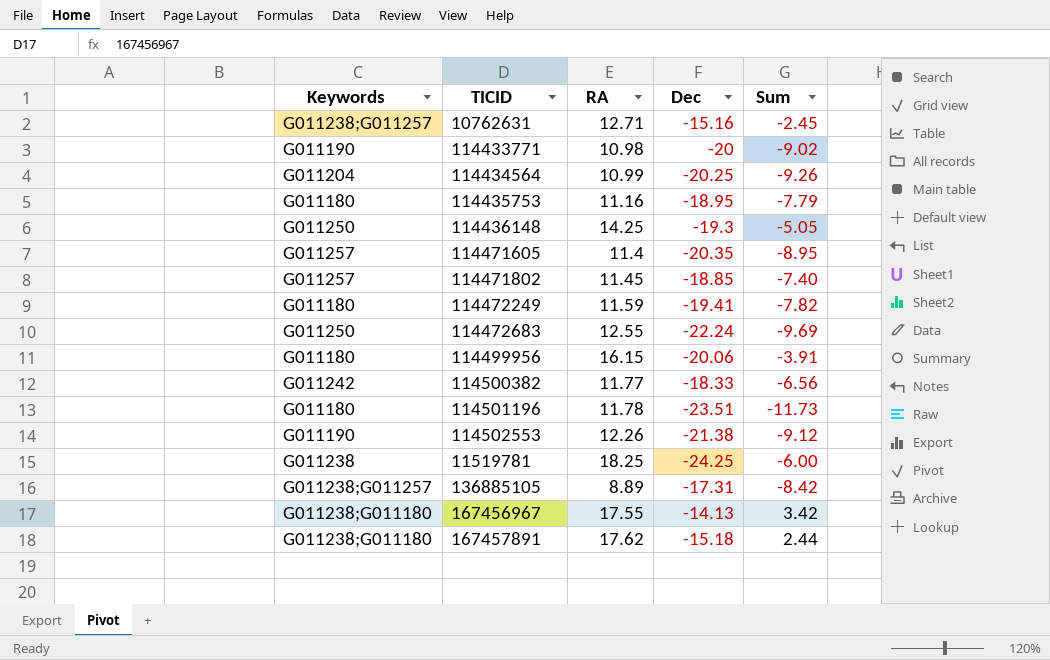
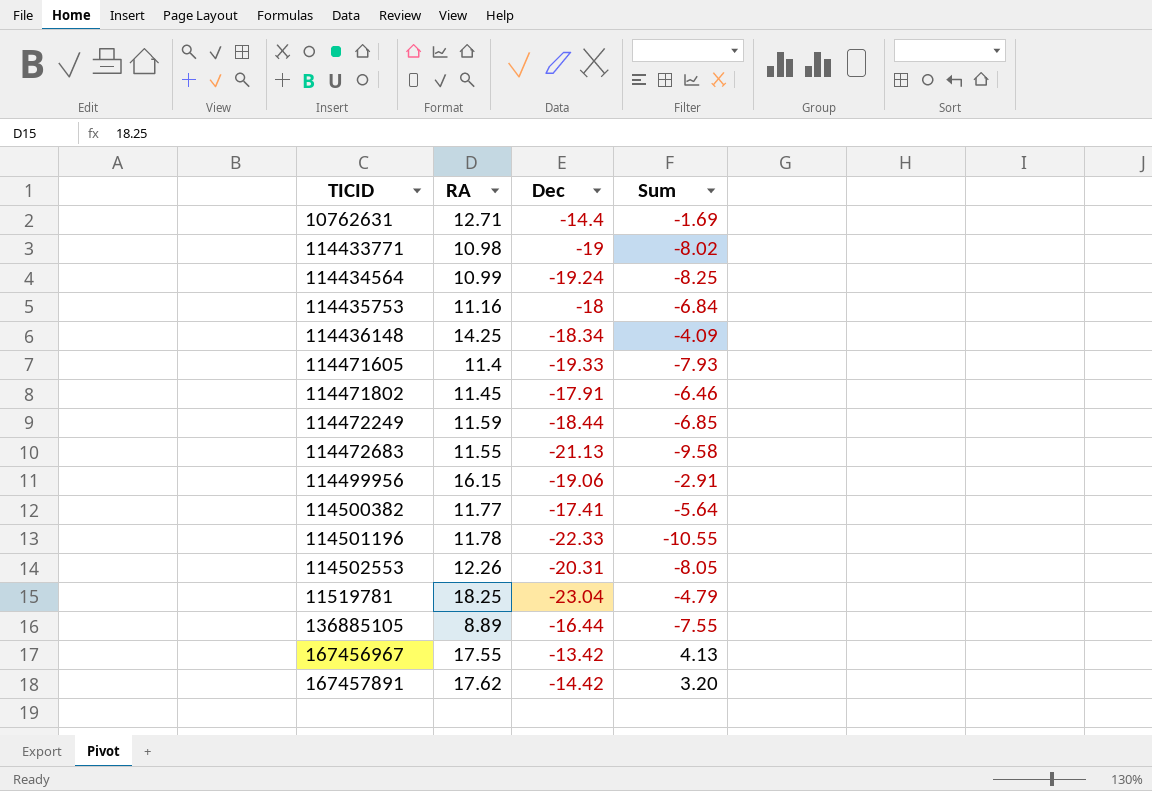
column Keywords | position: 1 -> none
10762631 | Dec: -15.16 -> -14.4
10762631 | Sum: -2.45 -> -1.69
114433771 | Dec: -20 -> -19
114433771 | Sum: -9.02 -> -8.02
114434564 | Dec: -20.25 -> -19.24
114434564 | Sum: -9.26 -> -8.25
114435753 | Dec: -18.95 -> -18
114435753 | Sum: -7.79 -> -6.84
114436148 | Dec: -19.3 -> -18.34
114436148 | Sum: -5.05 -> -4.09
114471605 | Dec: -20.35 -> -19.33
114471605 | Sum: -8.95 -> -7.93
114471802 | Dec: -18.85 -> -17.91
114471802 | Sum: -7.40 -> -6.46
114472249 | Dec: -19.41 -> -18.44
114472249 | Sum: -7.82 -> -6.85
114472683 | RA: 12.55 -> 11.55
114472683 | Dec: -22.24 -> -21.13
114472683 | Sum: -9.69 -> -9.58
114499956 | Dec: -20.06 -> -19.06
114499956 | Sum: -3.91 -> -2.91
114500382 | Dec: -18.33 -> -17.41
114500382 | Sum: -6.56 -> -5.64
114501196 | Dec: -23.51 -> -22.33
114501196 | Sum: -11.73 -> -10.55
114502553 | Dec: -21.38 -> -20.31
114502553 | Sum: -9.12 -> -8.05
11519781 | Dec: -24.25 -> -23.04
11519781 | Sum: -6.00 -> -4.79
136885105 | Dec: -17.31 -> -16.44
136885105 | Sum: -8.42 -> -7.55
167456967 | Dec: -14.13 -> -13.42
167456967 | Sum: 3.42 -> 4.13
167457891 | Dec: -15.18 -> -14.42
167457891 | Sum: 2.44 -> 3.20

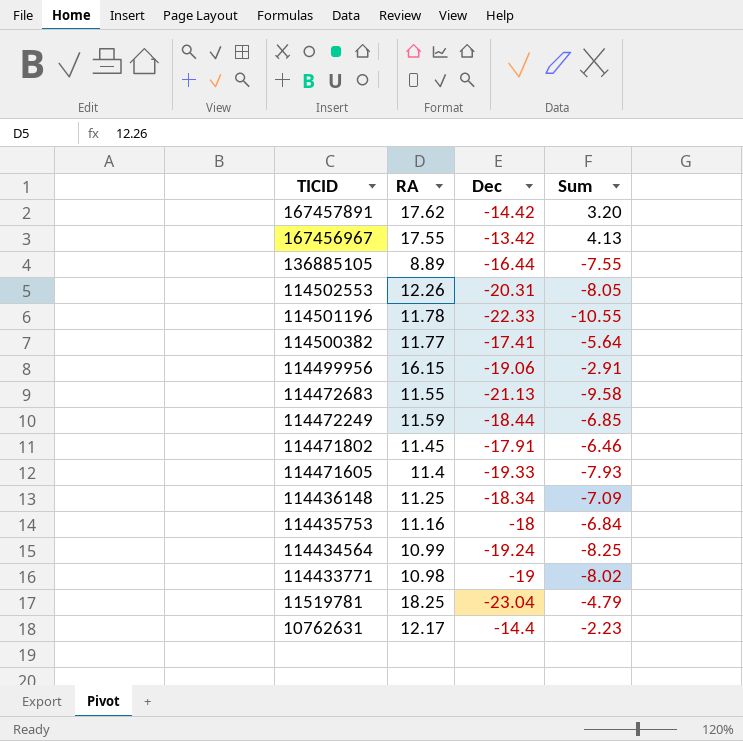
row order: none -> TICID descending
114436148 | RA: 14.25 -> 11.25
114436148 | Sum: -4.09 -> -7.09
10762631 | RA: 12.71 -> 12.17
10762631 | Sum: -1.69 -> -2.23

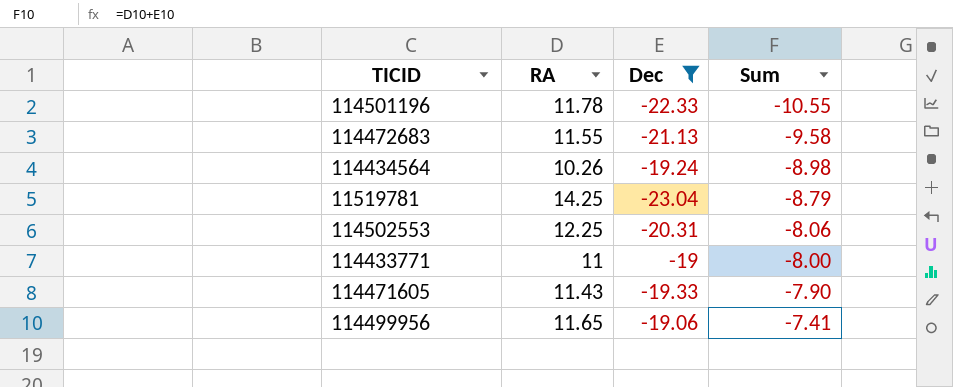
filter: none -> Dec <= -19
row order: TICID descending -> Sum ascending
114434564 | RA: 10.99 -> 10.26
114434564 | Sum: -8.25 -> -8.98
11519781 | RA: 18.25 -> 14.25
11519781 | Sum: -4.79 -> -8.79
114502553 | RA: 12.26 -> 12.25
114502553 | Sum: -8.05 -> -8.06
114433771 | RA: 10.98 -> 11
114433771 | Sum: -8.02 -> -8.00
114471605 | RA: 11.4 -> 11.43
114471605 | Sum: -7.93 -> -7.90
114499956 | RA: 16.15 -> 11.65
114499956 | Sum: -2.91 -> -7.41

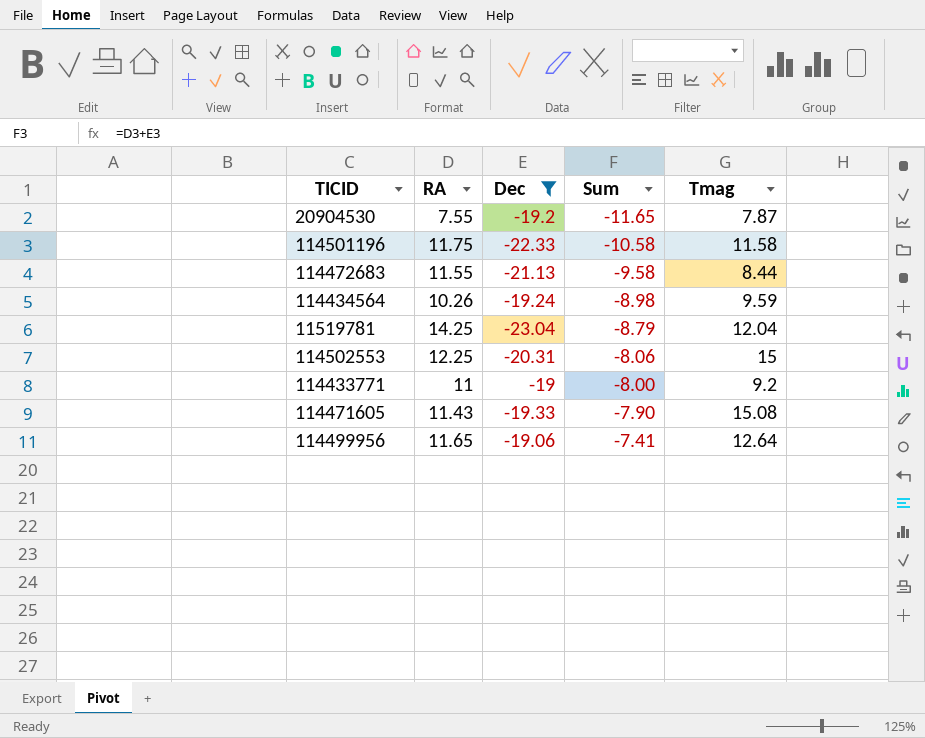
column Tmag | position: none -> 5
row 20904530: none -> 7.55 | -19.2 | -11.65 | 7.87
114501196 | RA: 11.78 -> 11.75
114501196 | Sum: -10.55 -> -10.58

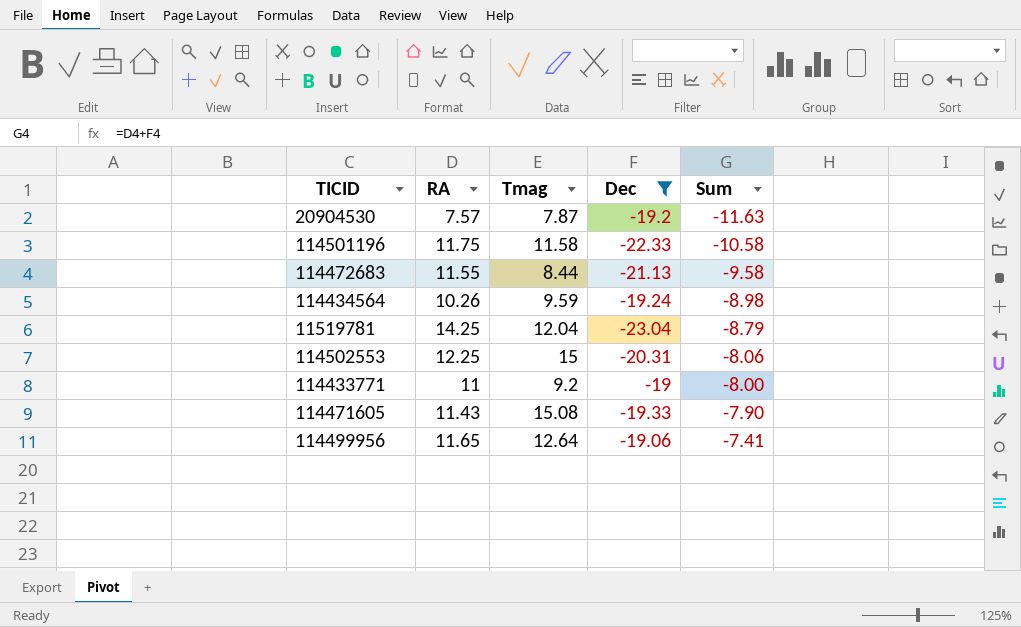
column Tmag | position: 5 -> 3
20904530 | RA: 7.55 -> 7.57
20904530 | Sum: -11.65 -> -11.63

